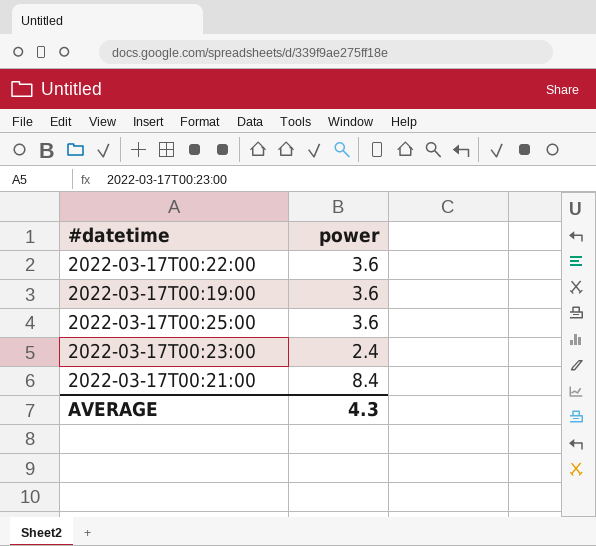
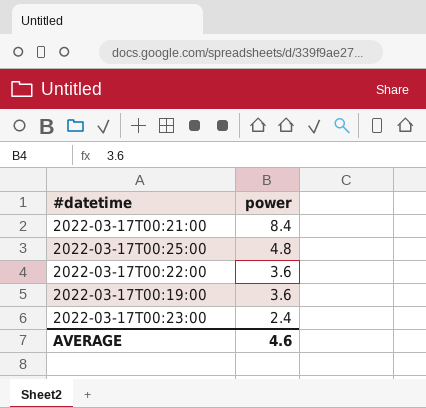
row order: none -> power descending
2022-03-17T00:25:00 | power: 3.6 -> 4.8
AVERAGE | power: 4.3 -> 4.6

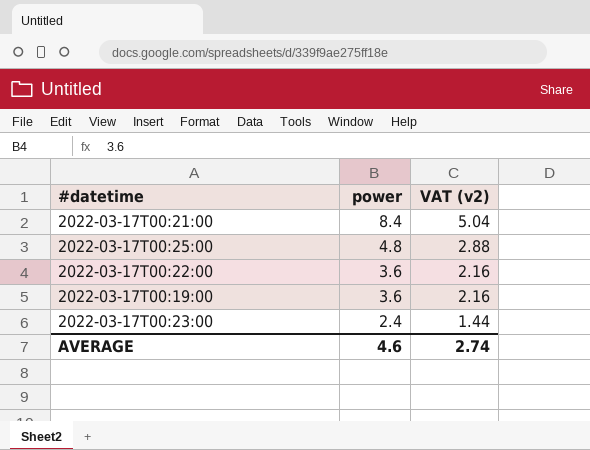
column VAT (v2) | formula: none -> [power] * 0.6

